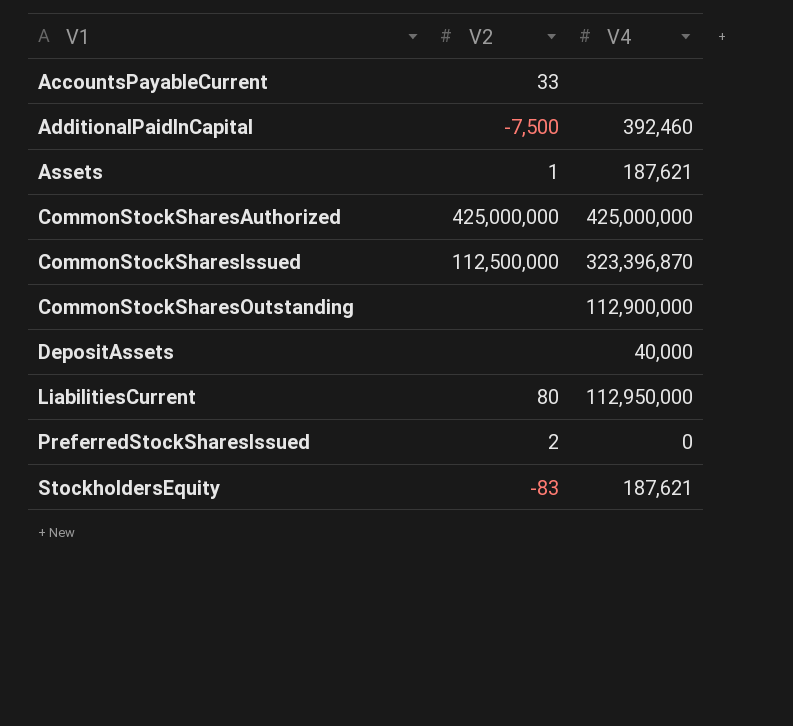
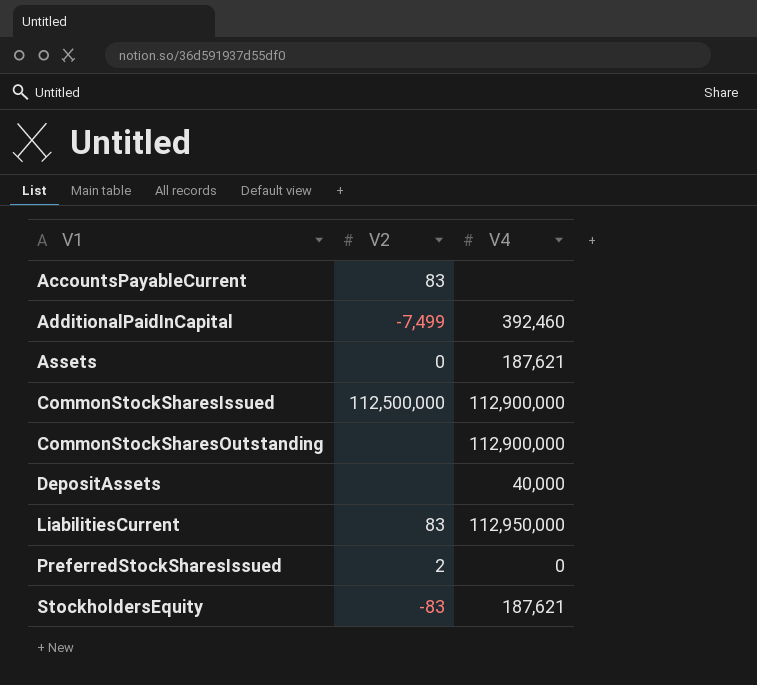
row CommonStockSharesAuthorized: 425,000,000 | 425,000,000 -> none
AccountsPayableCurrent | V2: 33 -> 83
AdditionalPaidInCapital | V2: -7,500 -> -7,499
Assets | V2: 1 -> 0
CommonStockSharesIssued | V4: 323,396,870 -> 112,900,000
LiabilitiesCurrent | V2: 80 -> 83

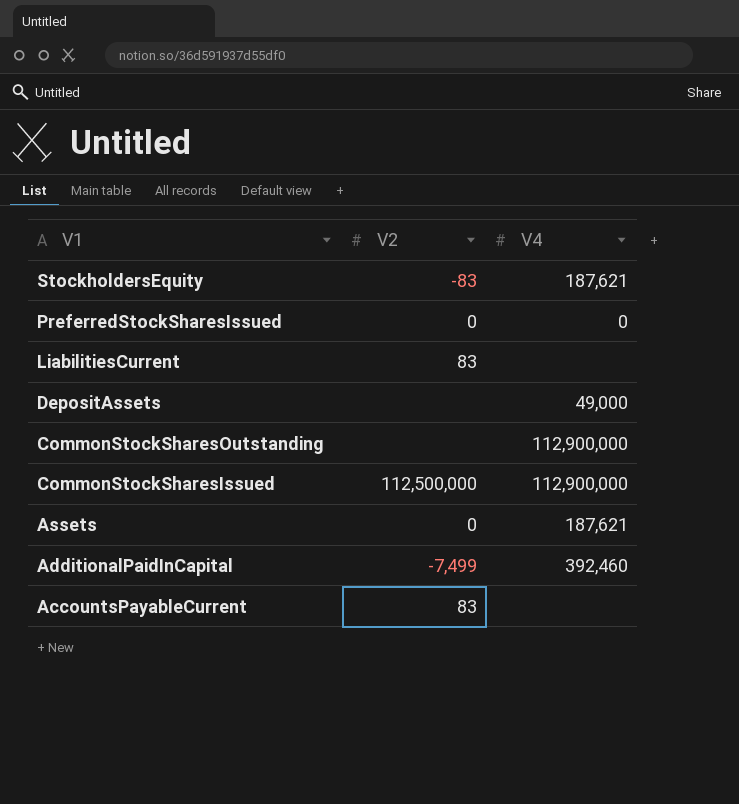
row order: V1 ascending -> V1 descending
PreferredStockSharesIssued | V2: 2 -> 0
LiabilitiesCurrent | V4: 112,950,000 -> none
DepositAssets | V4: 40,000 -> 49,000

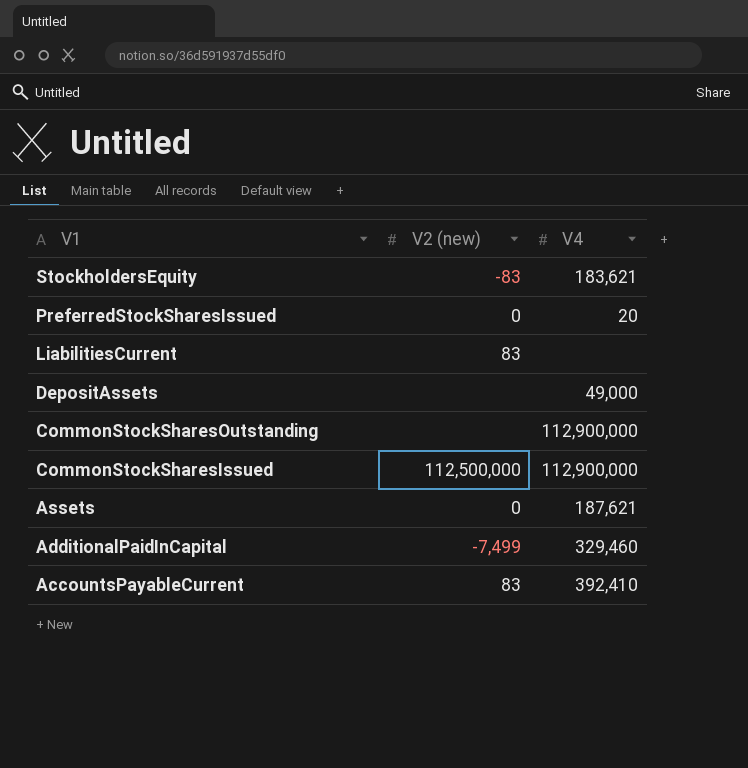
column name: V2 -> V2 (new)
StockholdersEquity | V4: 187,621 -> 183,621
PreferredStockSharesIssued | V4: 0 -> 20
AdditionalPaidInCapital | V4: 392,460 -> 329,460
AccountsPayableCurrent | V4: none -> 392,410

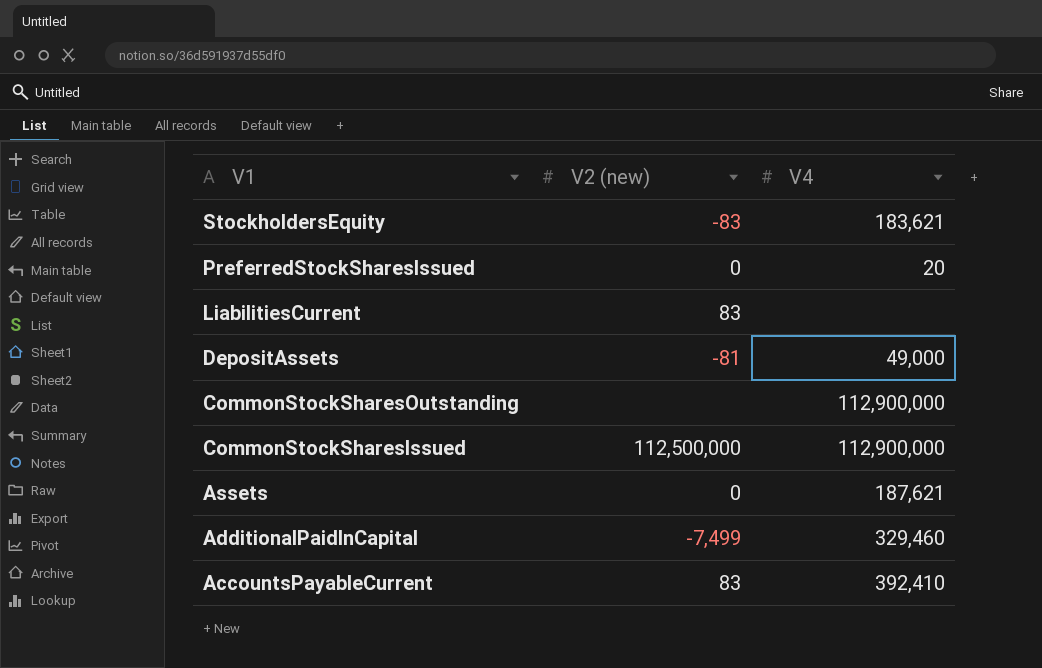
DepositAssets | V2 (new): none -> -81

